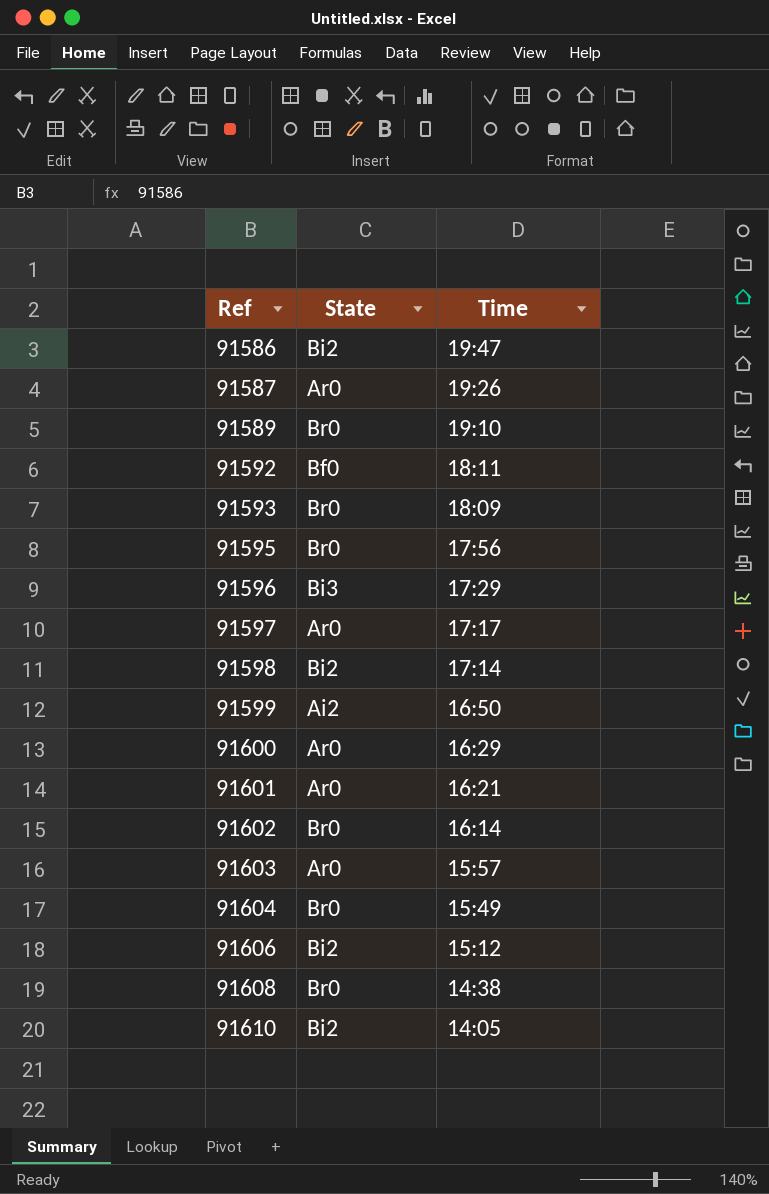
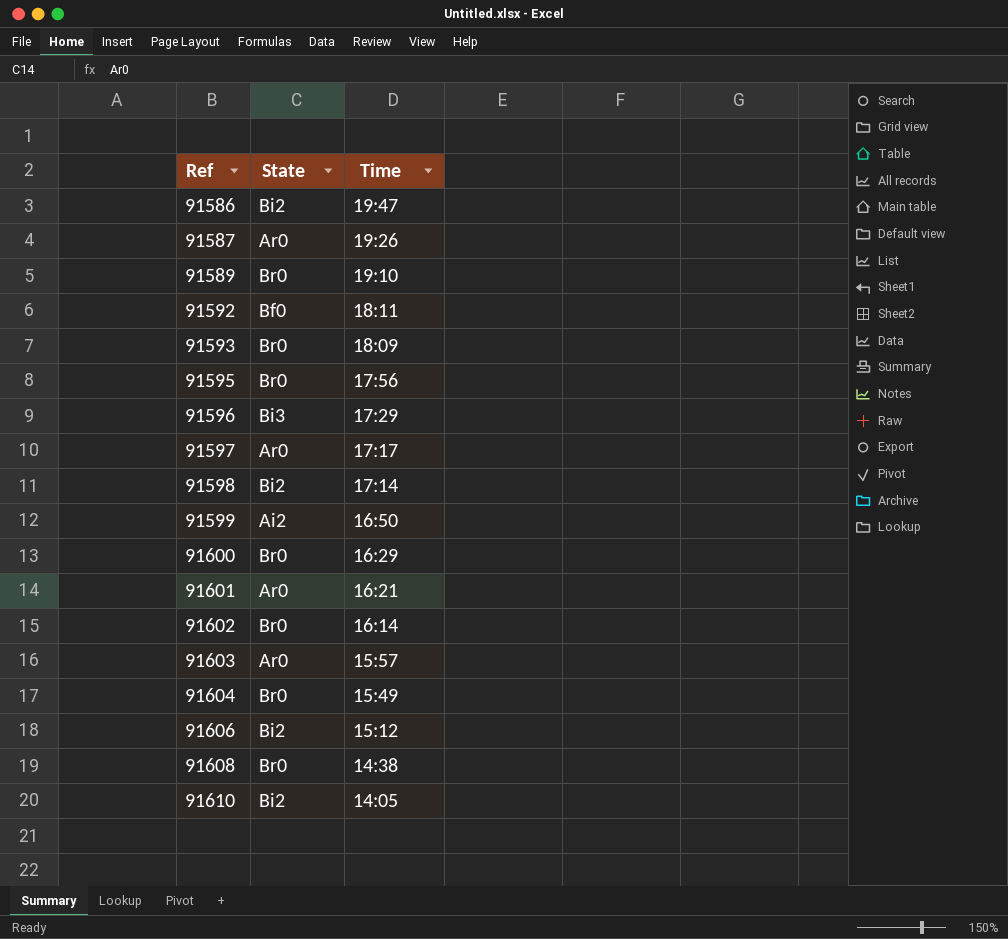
91600 | State: Ar0 -> Br0

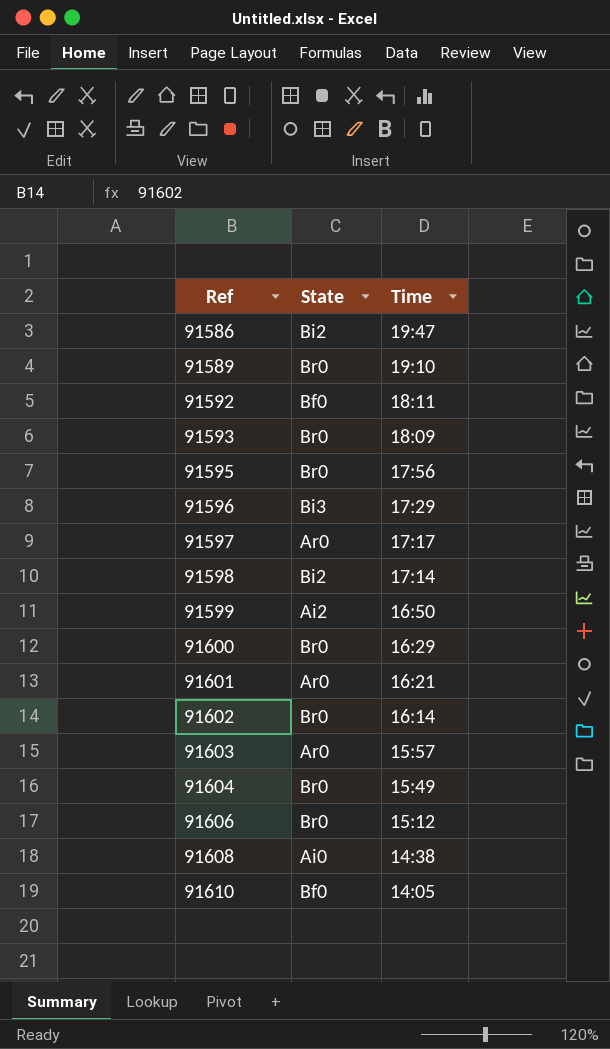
row 91587: Ar0 | 19:26 -> none
91606 | State: Bi2 -> Br0
91608 | State: Br0 -> Ai0
91610 | State: Bi2 -> Bf0

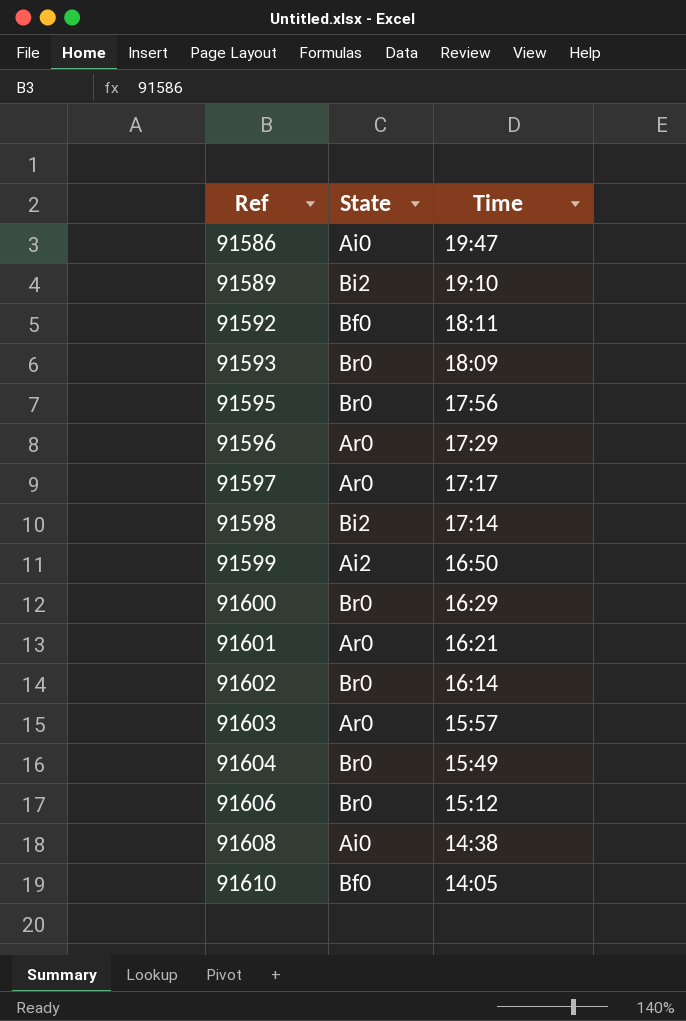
91586 | State: Bi2 -> Ai0
91589 | State: Br0 -> Bi2
91596 | State: Bi3 -> Ar0

